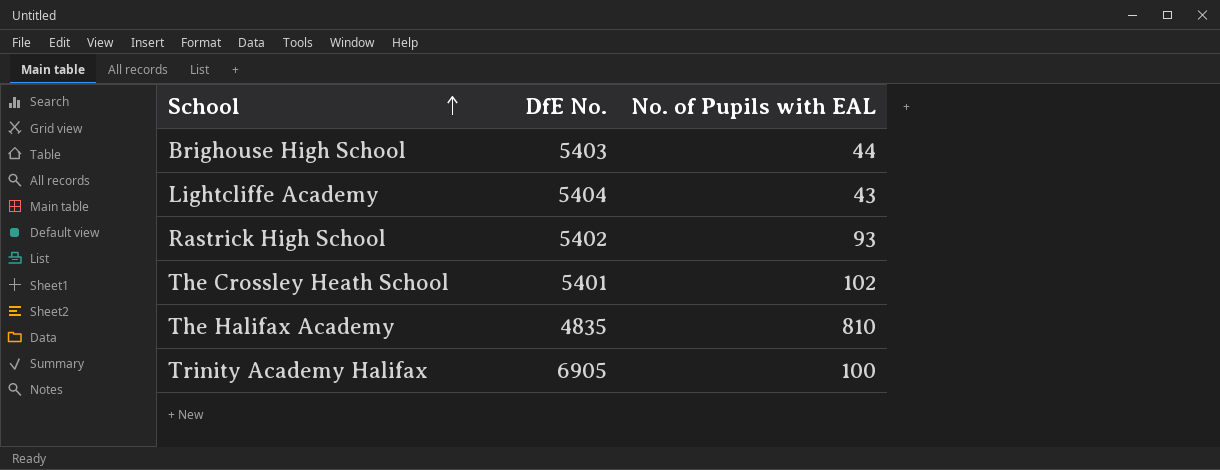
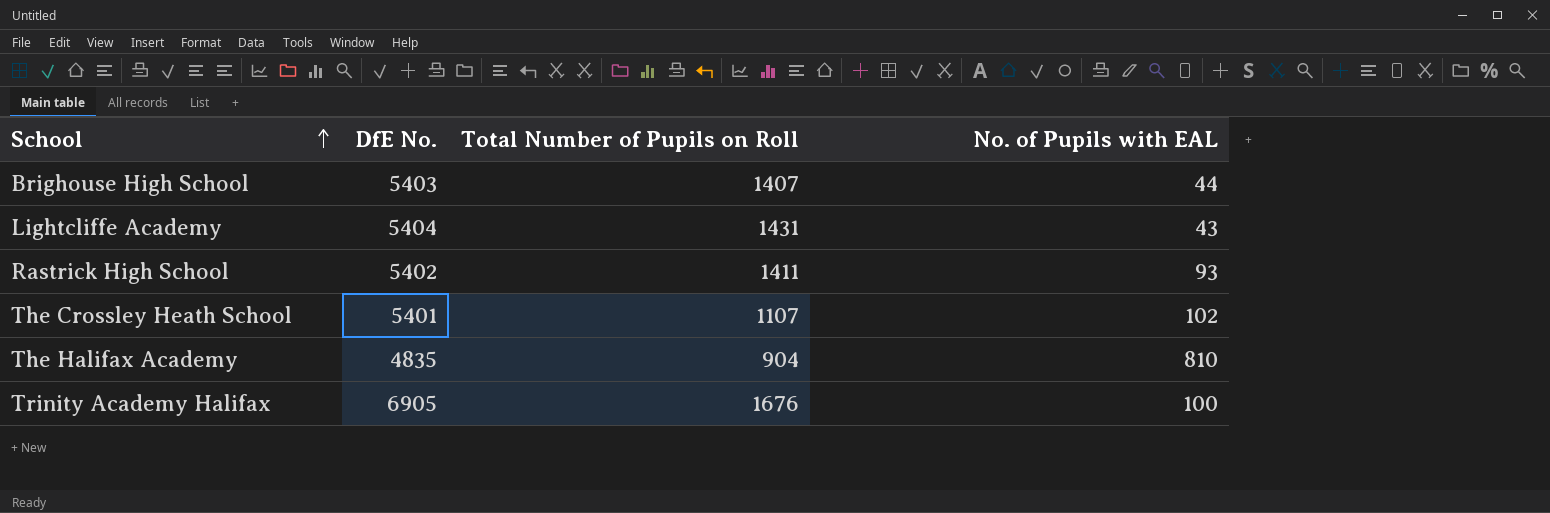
column Total Number of Pupils on Roll | position: none -> 3

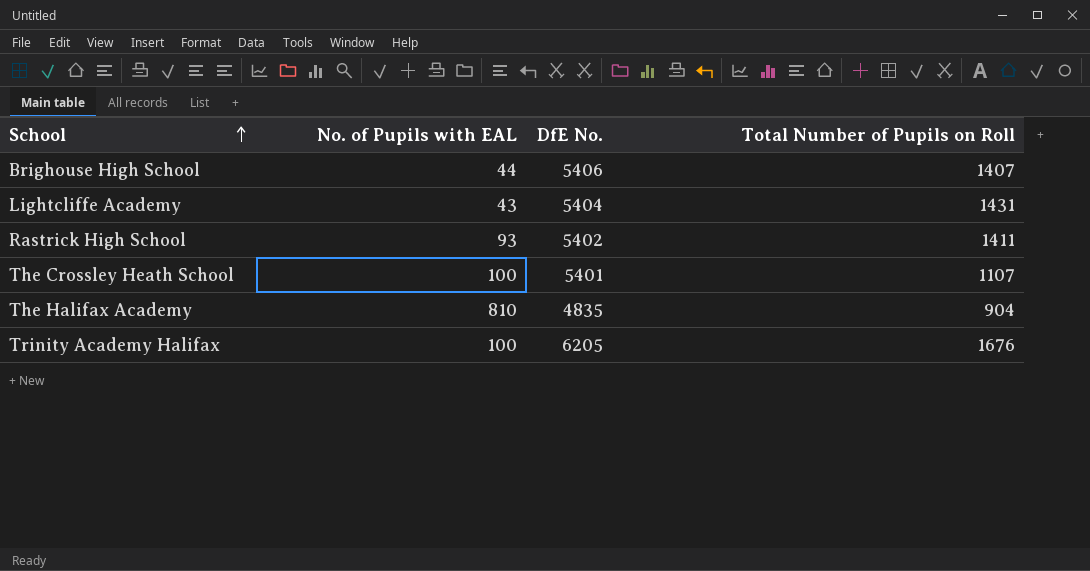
column No. of Pupils with EAL | position: 4 -> 2
Brighouse High School | DfE No.: 5403 -> 5406
The Crossley Heath School | No. of Pupils with EAL: 102 -> 100
Trinity Academy Halifax | DfE No.: 6905 -> 6205

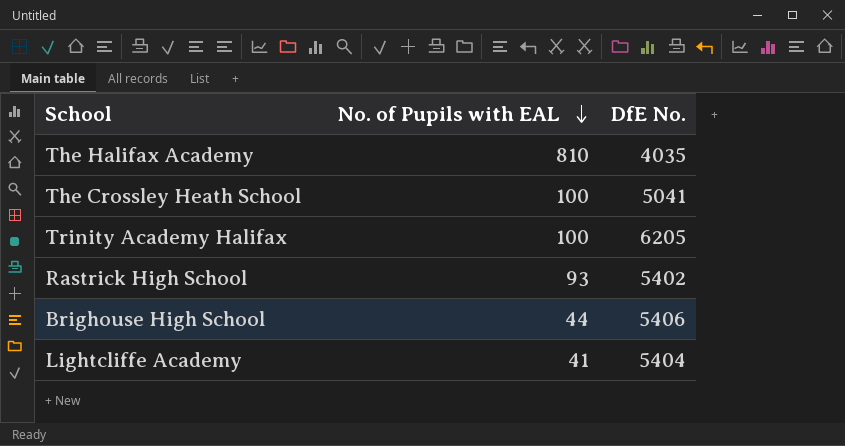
row order: School ascending -> No. of Pupils with EAL descending
column Total Number of Pupils on Roll | position: 4 -> none
The Halifax Academy | DfE No.: 4835 -> 4035
The Crossley Heath School | DfE No.: 5401 -> 5041
Lightcliffe Academy | No. of Pupils with EAL: 43 -> 41

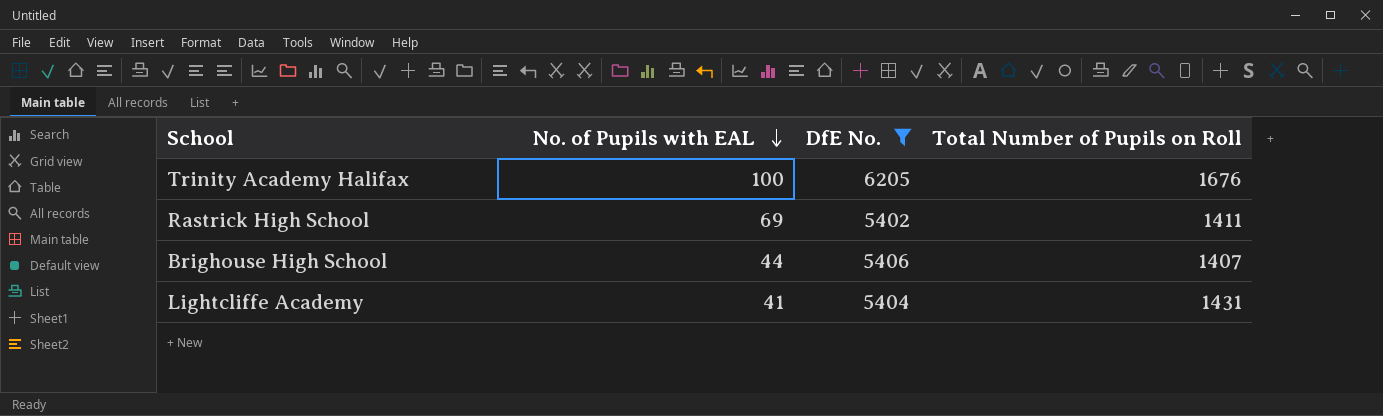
filter: none -> DfE No. >= 5402
column Total Number of Pupils on Roll | position: none -> 4
Rastrick High School | No. of Pupils with EAL: 93 -> 69

